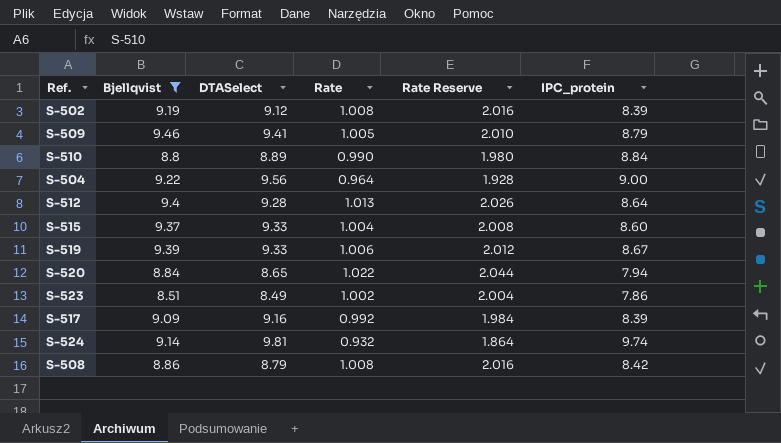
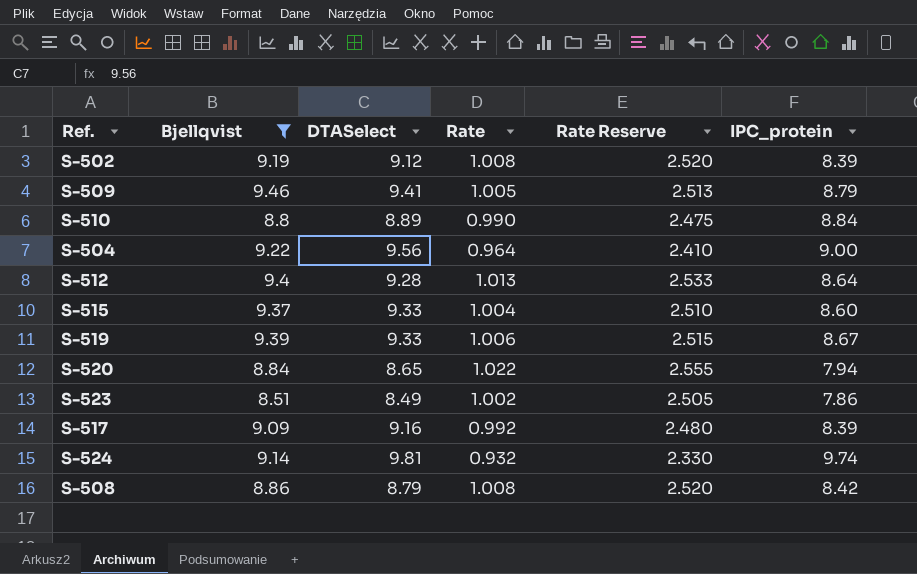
column Rate Reserve | formula: [Rate] * 2 -> [Rate] * 2.5

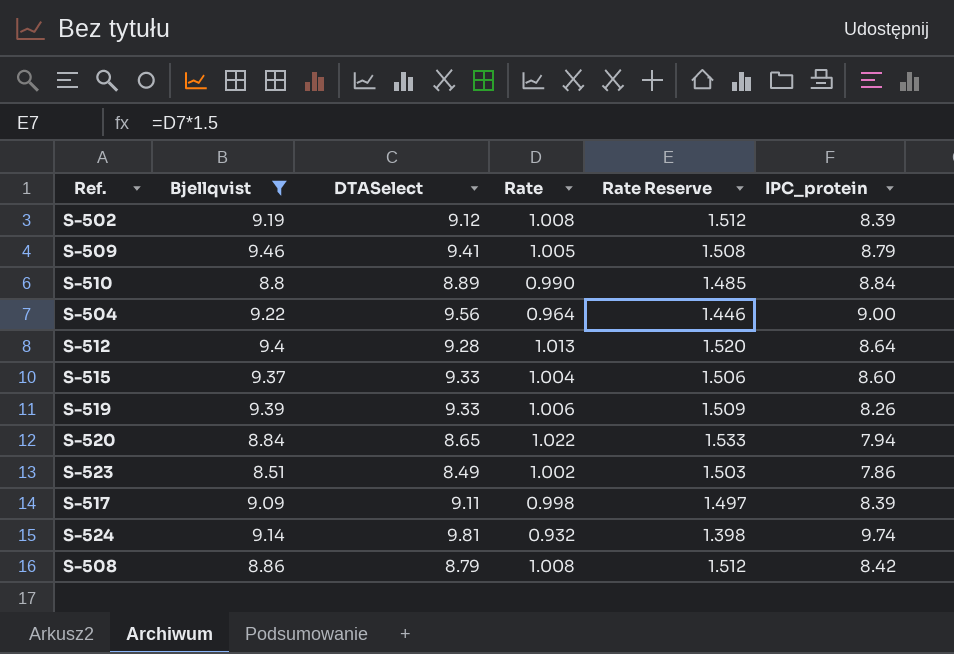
column Rate Reserve | formula: [Rate] * 2.5 -> [Rate] * 1.5
S-519 | IPC_protein: 8.67 -> 8.26
S-517 | DTASelect: 9.16 -> 9.11
S-517 | Rate: 0.992 -> 0.998

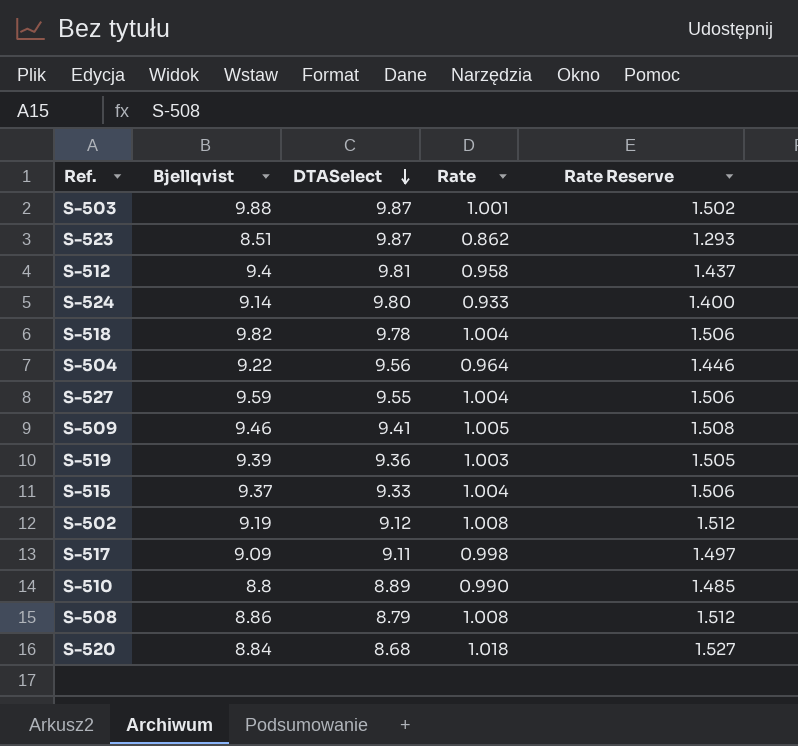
filter: Bjellqvist <= 9.46 -> none
row order: none -> DTASelect descending
column IPC_protein | position: 6 -> none
S-523 | DTASelect: 8.49 -> 9.87
S-523 | Rate: 1.002 -> 0.862
S-523 | Rate Reserve: 1.503 -> 1.293
S-512 | DTASelect: 9.28 -> 9.81
S-512 | Rate: 1.013 -> 0.958
S-512 | Rate Reserve: 1.520 -> 1.437
S-524 | DTASelect: 9.81 -> 9.80
S-524 | Rate: 0.932 -> 0.933
S-524 | Rate Reserve: 1.398 -> 1.400
S-519 | DTASelect: 9.33 -> 9.36
S-519 | Rate: 1.006 -> 1.003
S-519 | Rate Reserve: 1.509 -> 1.505
S-520 | DTASelect: 8.65 -> 8.68
S-520 | Rate: 1.022 -> 1.018
S-520 | Rate Reserve: 1.533 -> 1.527

